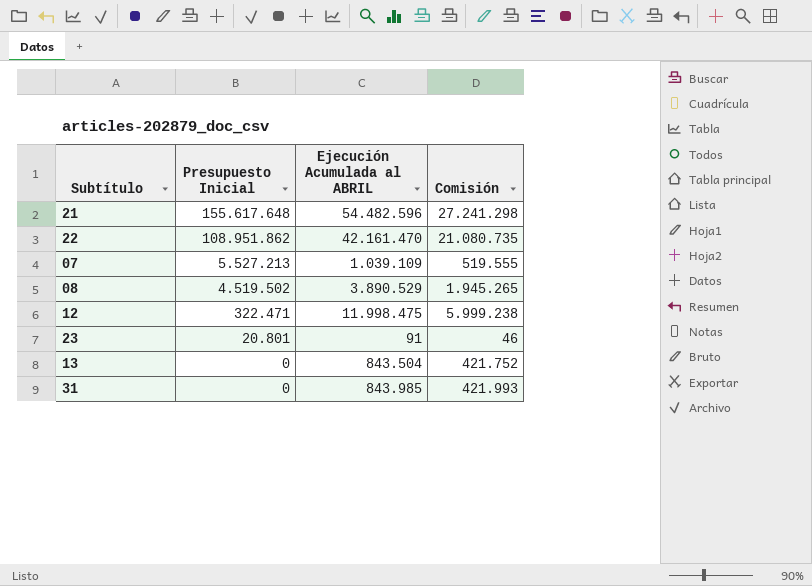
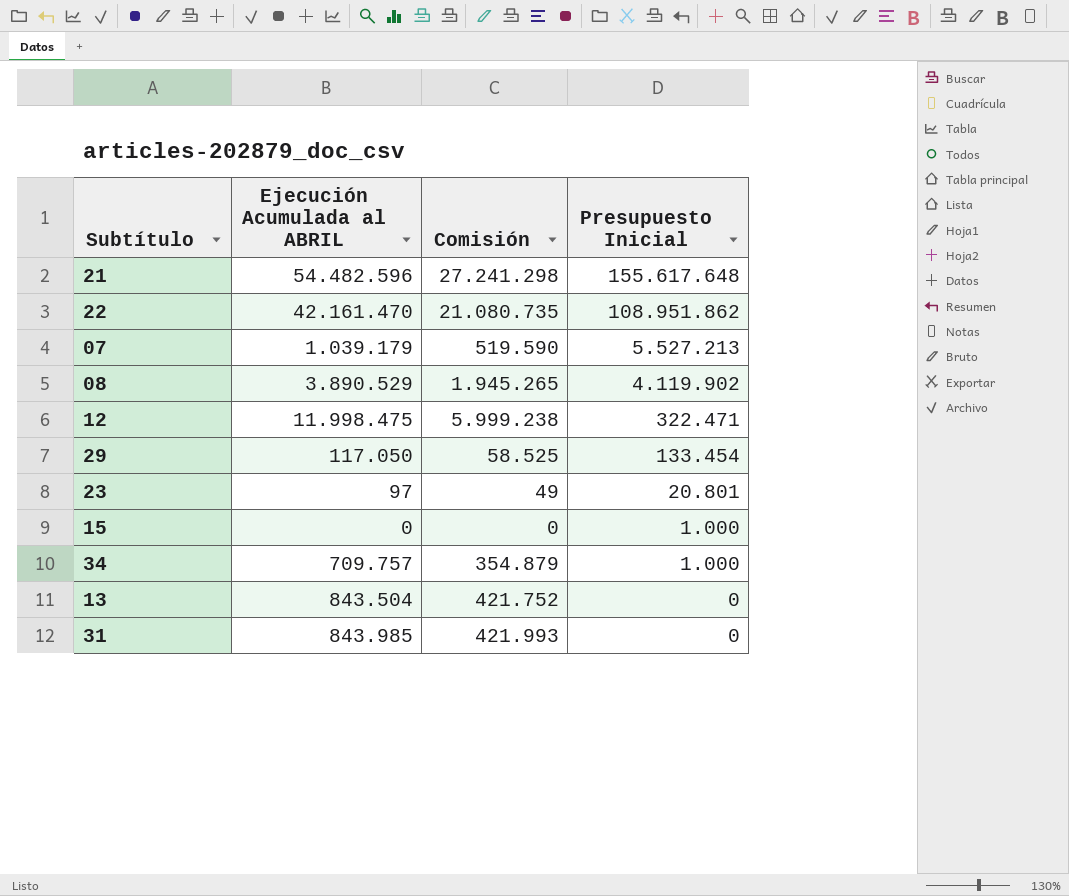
column Presupuesto Inicial | position: 2 -> 4
07 | Ejecución Acumulada al ABRIL: 1.039.109 -> 1.039.179
07 | Comisión: 519.555 -> 519.590
08 | Presupuesto Inicial: 4.519.502 -> 4.119.902
row 29: none -> 117.050 | 58.525 | 133.454
23 | Ejecución Acumulada al ABRIL: 91 -> 97
23 | Comisión: 46 -> 49
row 15: none -> 0 | 0 | 1.000
row 34: none -> 709.757 | 354.879 | 1.000

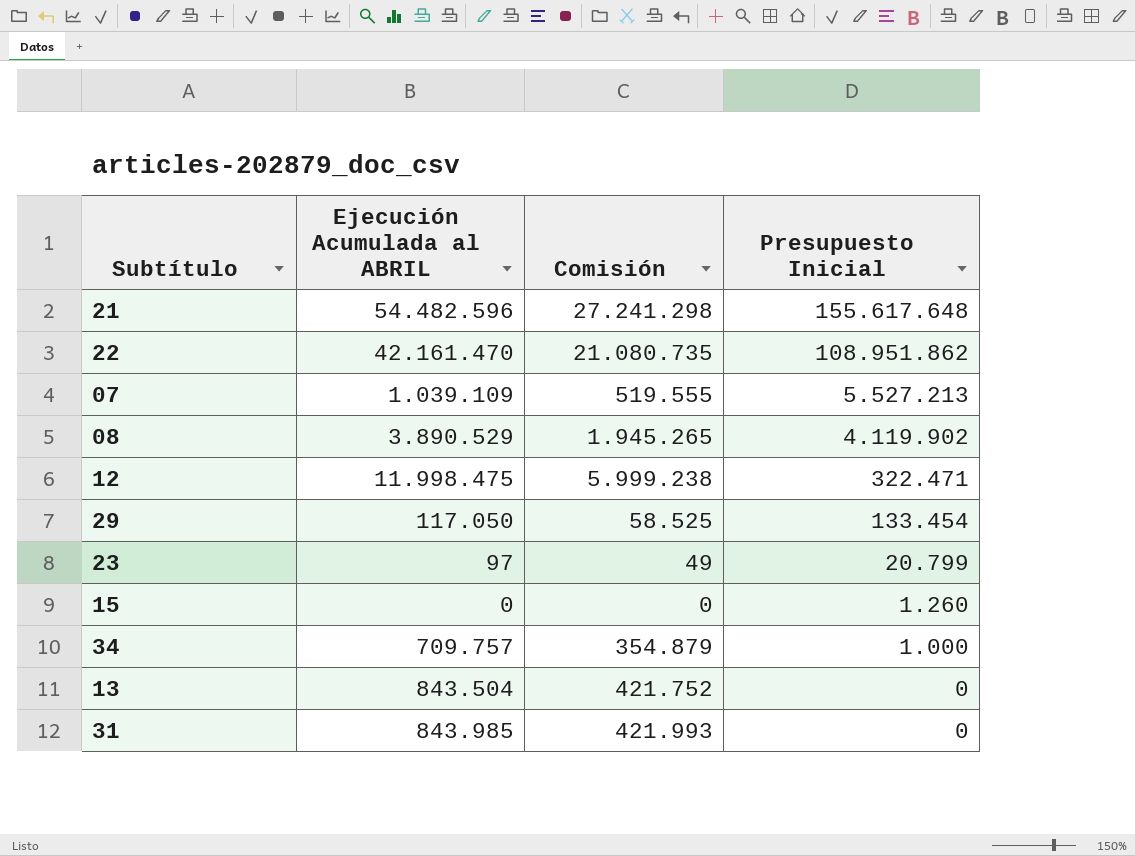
07 | Ejecución Acumulada al ABRIL: 1.039.179 -> 1.039.109
07 | Comisión: 519.590 -> 519.555
23 | Presupuesto Inicial: 20.801 -> 20.799
15 | Presupuesto Inicial: 1.000 -> 1.260

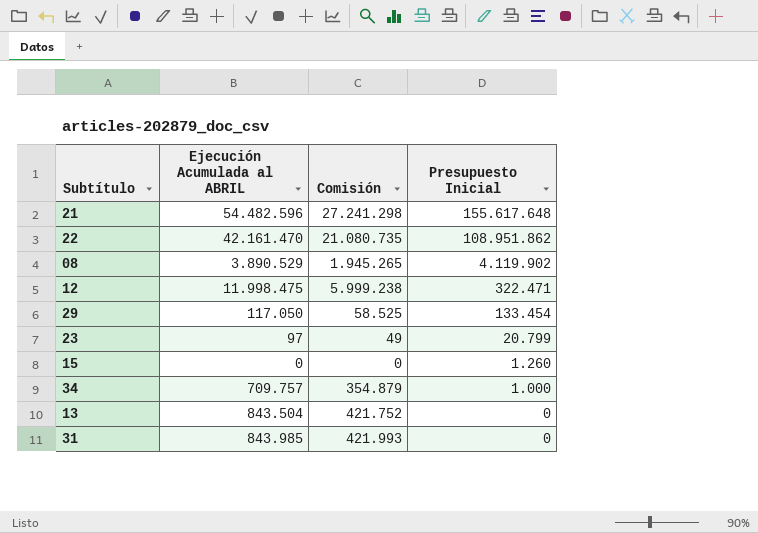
row 07: 1.039.109 | 519.555 | 5.527.213 -> none

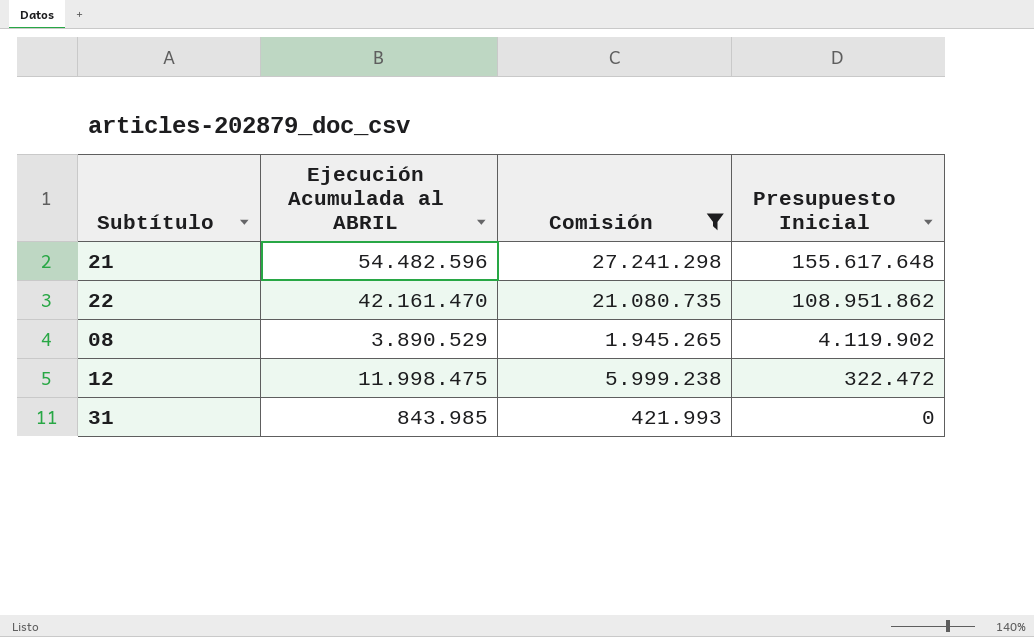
filter: none -> Comisión >= 421.993
12 | Presupuesto Inicial: 322.471 -> 322.472

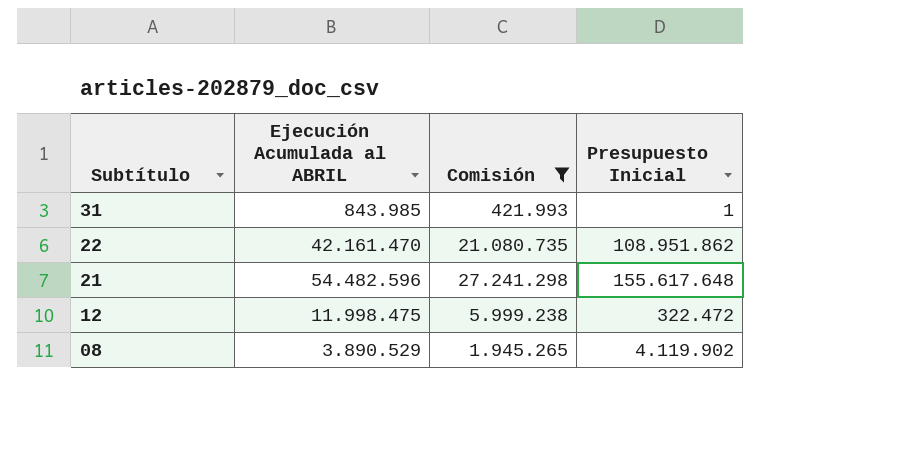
row order: Presupuesto Inicial descending -> Subtítulo descending
31 | Presupuesto Inicial: 0 -> 1

